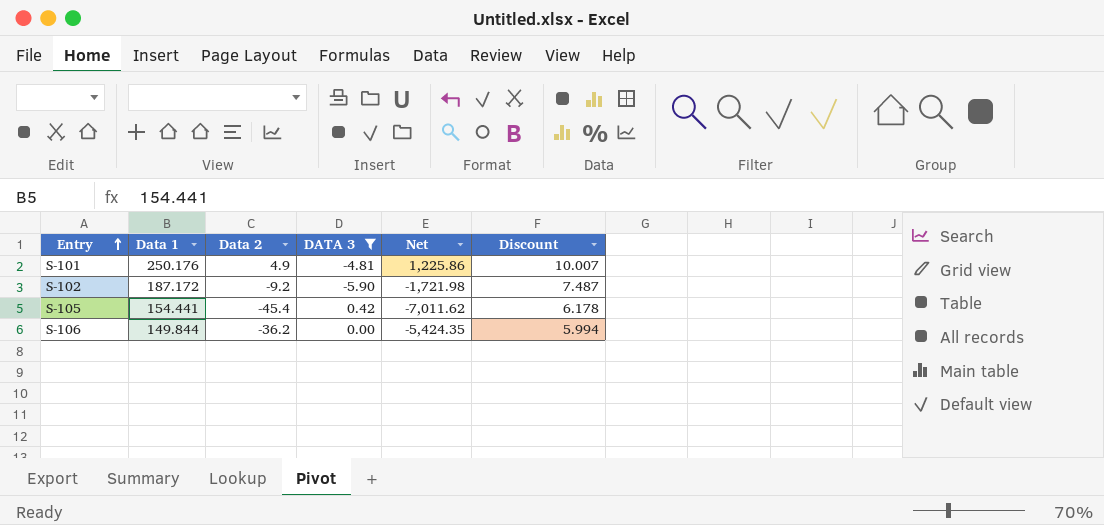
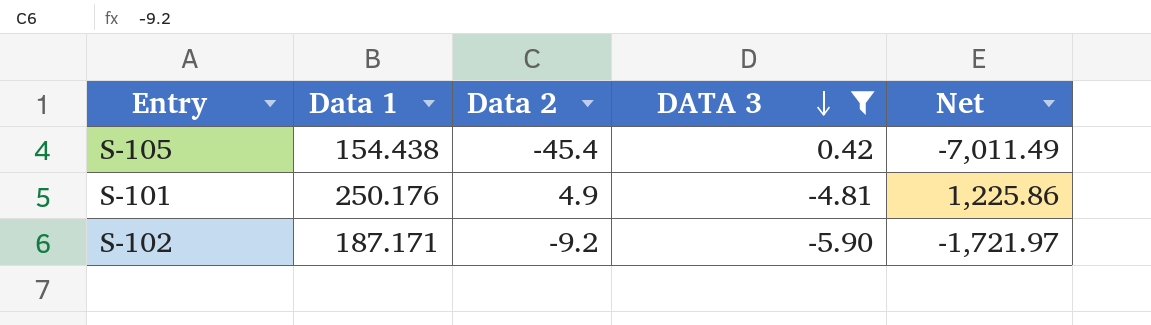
row order: Entry ascending -> DATA 3 descending
column Discount | formula: [Data 1] * 0.04 -> none
row S-106: 149.844 | -36.2 | 0.00 | -5,424.35 | 5.994 -> none
S-105 | Data 1: 154.441 -> 154.438
S-105 | Net: -7,011.62 -> -7,011.49
S-102 | Data 1: 187.172 -> 187.171
S-102 | Net: -1,721.98 -> -1,721.97

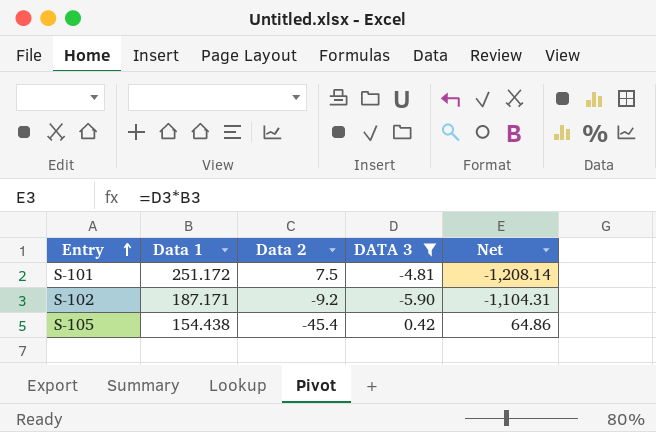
row order: DATA 3 descending -> Entry ascending
column Net | formula: [Data 1] * [Data 2] -> [Data 1] * [DATA 3]
S-101 | Data 1: 250.176 -> 251.172
S-101 | Data 2: 4.9 -> 7.5

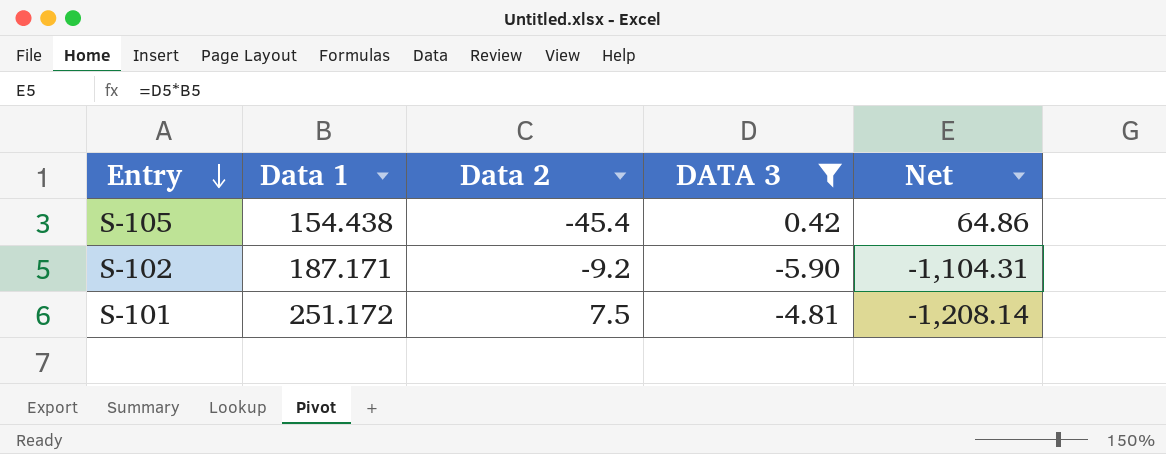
row order: Entry ascending -> Entry descending

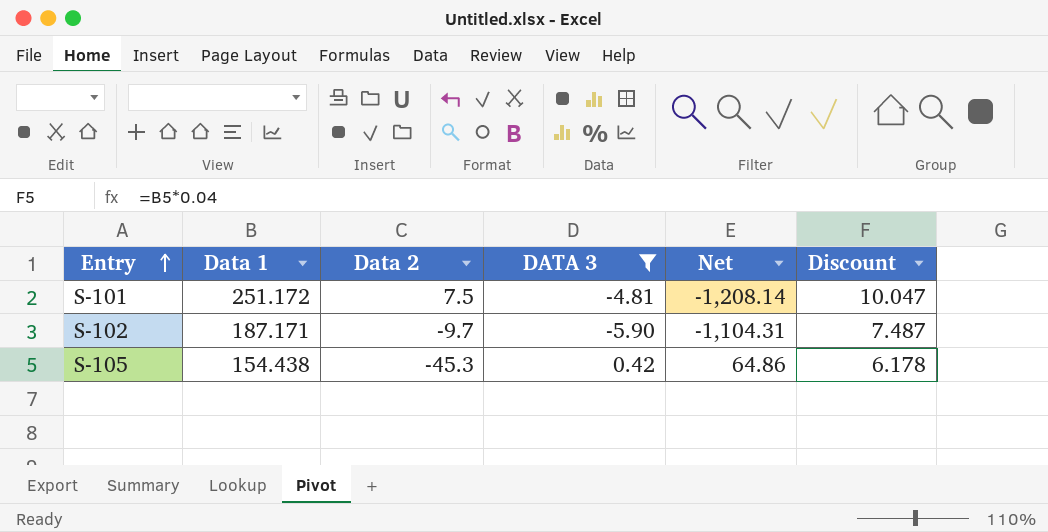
row order: Entry descending -> Entry ascending
column Discount | formula: none -> [Data 1] * 0.04
S-102 | Data 2: -9.2 -> -9.7
S-105 | Data 2: -45.4 -> -45.3

